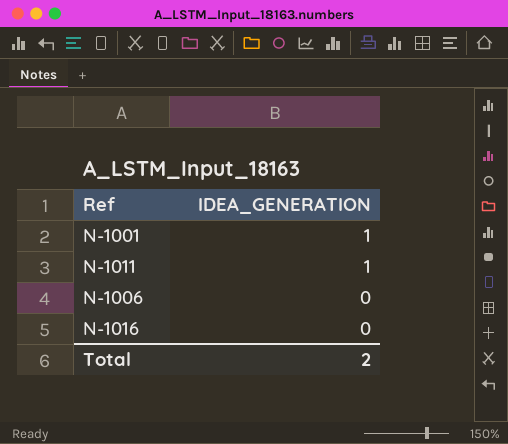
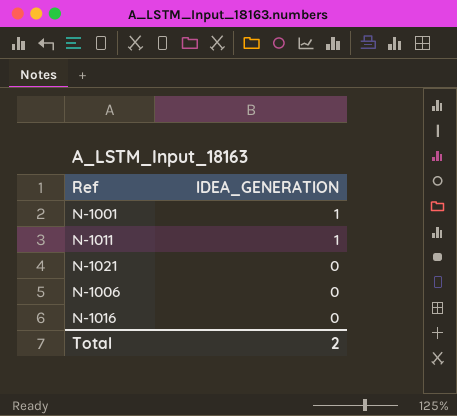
row N-1021: none -> 0

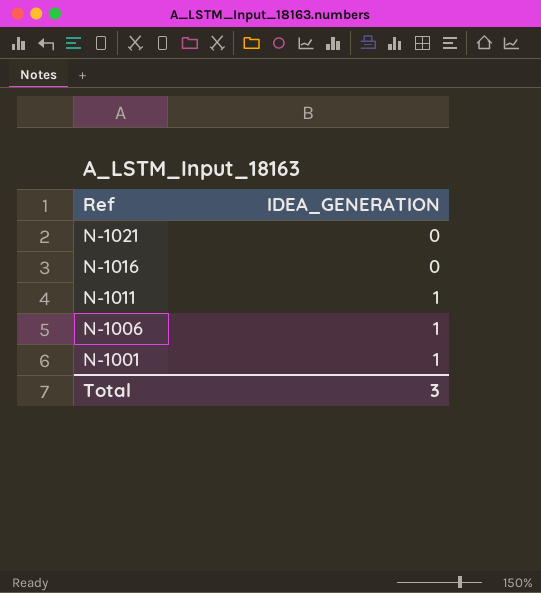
row order: IDEA_GENERATION descending -> Ref descending
N-1006 | IDEA_GENERATION: 0 -> 1
Total | IDEA_GENERATION: 2 -> 3

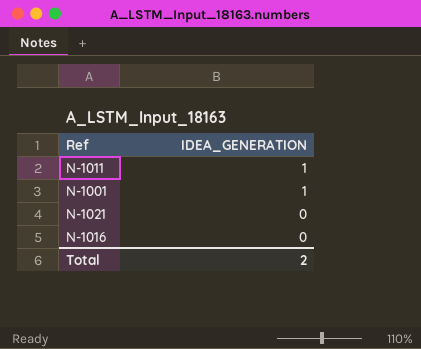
row order: Ref descending -> IDEA_GENERATION descending
row N-1006: 1 -> none
Total | IDEA_GENERATION: 3 -> 2

